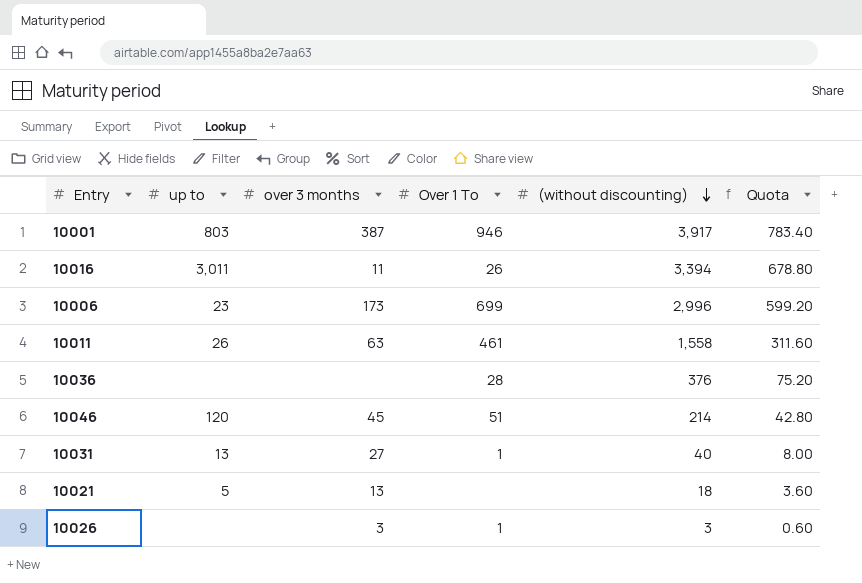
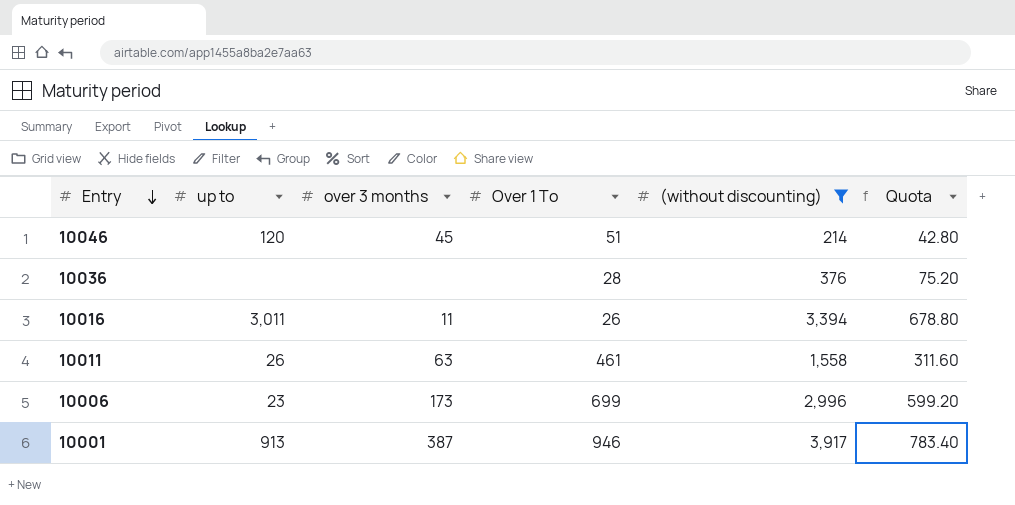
filter: none -> (without discounting) >= 214
row order: (without discounting) descending -> Entry descending
10001 | up to: 803 -> 913

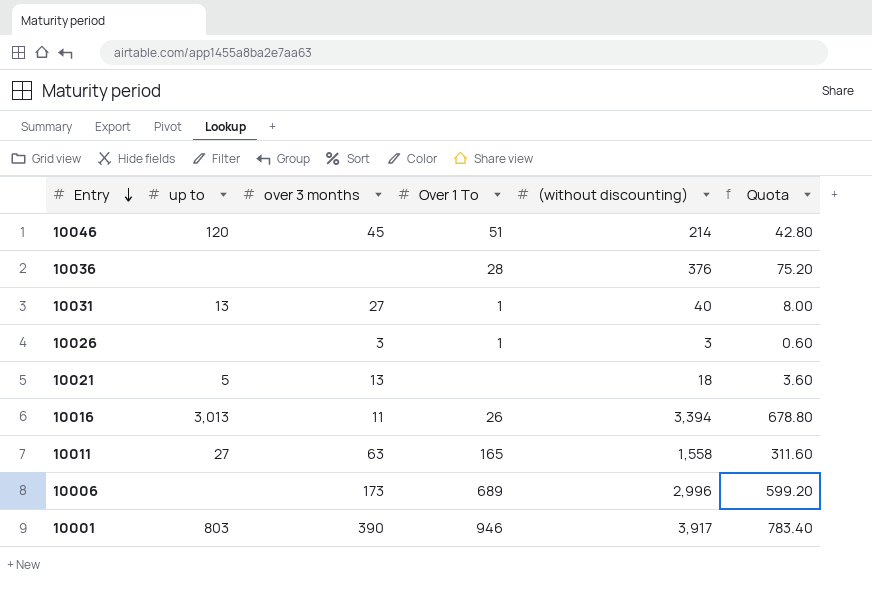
filter: (without discounting) >= 214 -> none
10016 | up to: 3,011 -> 3,013
10011 | up to: 26 -> 27
10011 | Over 1 To: 461 -> 165
10006 | up to: 23 -> none
10006 | Over 1 To: 699 -> 689
10001 | up to: 913 -> 803
10001 | over 3 months: 387 -> 390

